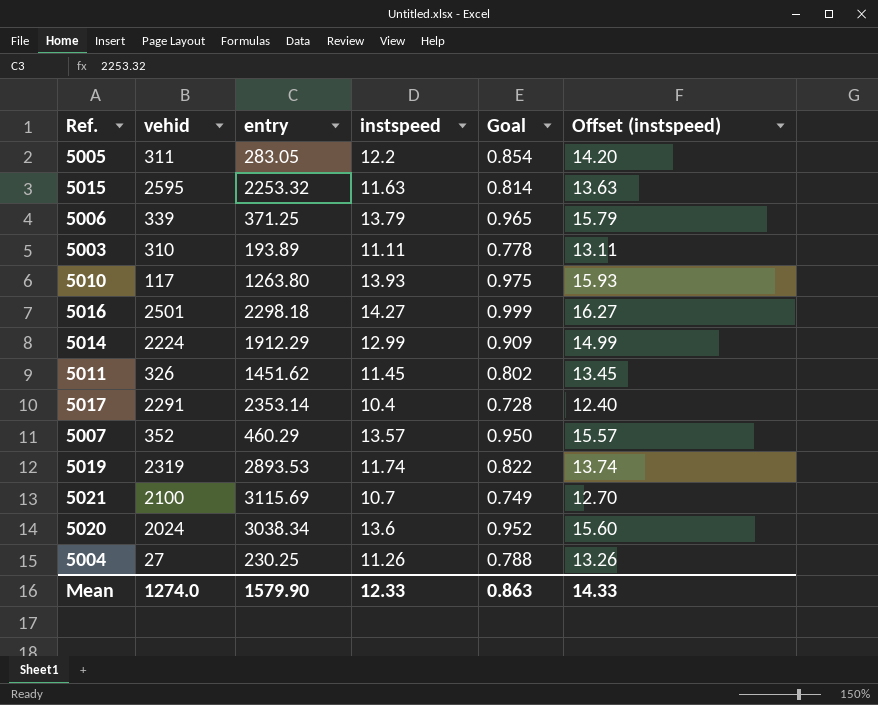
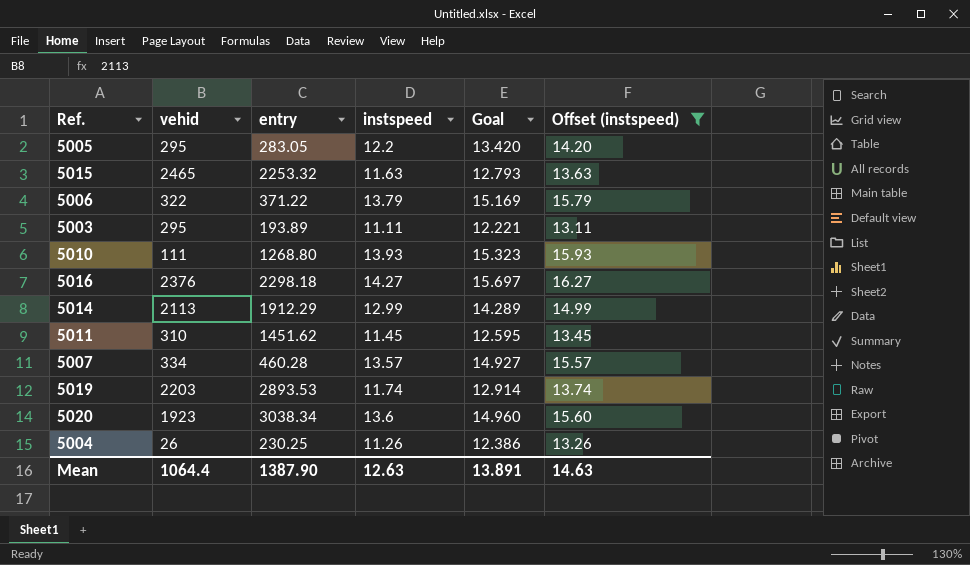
filter: none -> Offset (instspeed) >= 13.11
column Goal | formula: [instspeed] * 0.07 -> [instspeed] * 1.1
5005 | vehid: 311 -> 295
5015 | vehid: 2595 -> 2465
5006 | vehid: 339 -> 322
5006 | entry: 371.25 -> 371.22
5003 | vehid: 310 -> 295
5010 | vehid: 117 -> 111
5010 | entry: 1263.80 -> 1268.80
5016 | vehid: 2501 -> 2376
5014 | vehid: 2224 -> 2113
5011 | vehid: 326 -> 310
5007 | vehid: 352 -> 334
5007 | entry: 460.29 -> 460.28
5019 | vehid: 2319 -> 2203
5020 | vehid: 2024 -> 1923
5004 | vehid: 27 -> 26
Mean | vehid: 1274.0 -> 1064.4
Mean | entry: 1579.90 -> 1387.90
Mean | instspeed: 12.33 -> 12.63
Mean | Goal: 0.863 -> 13.891
Mean | Offset (instspeed): 14.33 -> 14.63

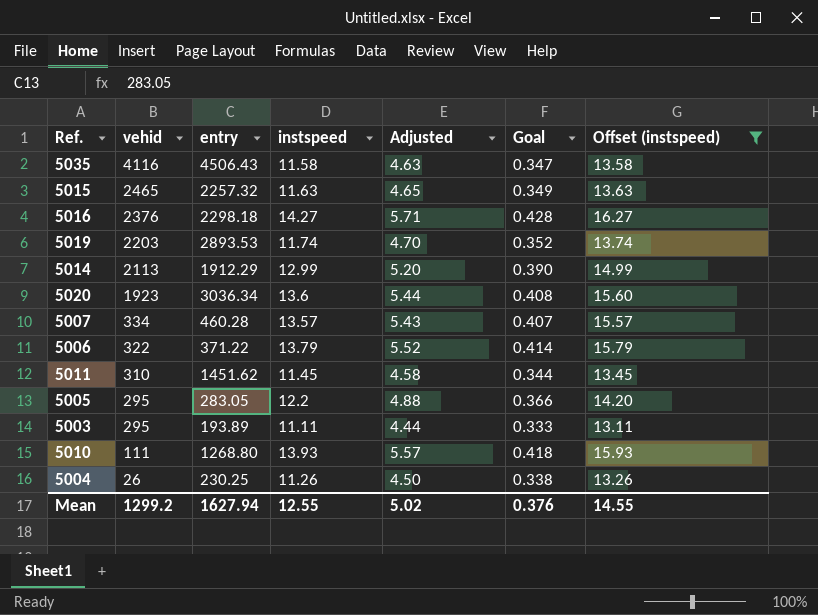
row order: none -> vehid descending
column Adjusted | formula: none -> [instspeed] * 0.4
column Goal | formula: [instspeed] * 1.1 -> [instspeed] * 0.03
row 5035: none -> 4116 | 4506.43 | 11.58 | 4.63 | 0.347 | 13.58
5015 | entry: 2253.32 -> 2257.32
5020 | entry: 3038.34 -> 3036.34
Mean | vehid: 1064.4 -> 1299.2
Mean | entry: 1387.90 -> 1627.94
Mean | instspeed: 12.63 -> 12.55
Mean | Goal: 13.891 -> 0.376
Mean | Offset (instspeed): 14.63 -> 14.55

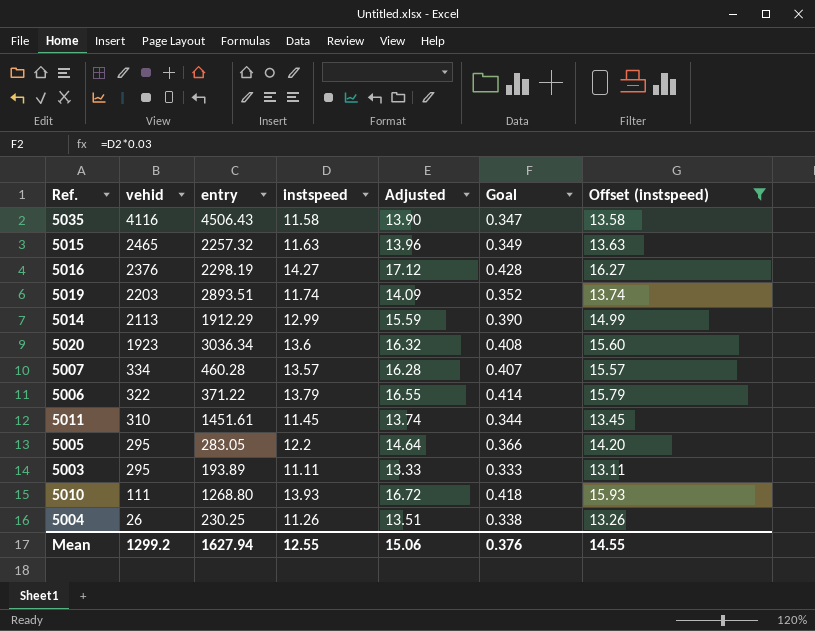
column Adjusted | formula: [instspeed] * 0.4 -> [instspeed] * 1.2
5016 | entry: 2298.18 -> 2298.19
5019 | entry: 2893.53 -> 2893.51
5011 | entry: 1451.62 -> 1451.61
Mean | Adjusted: 5.02 -> 15.06

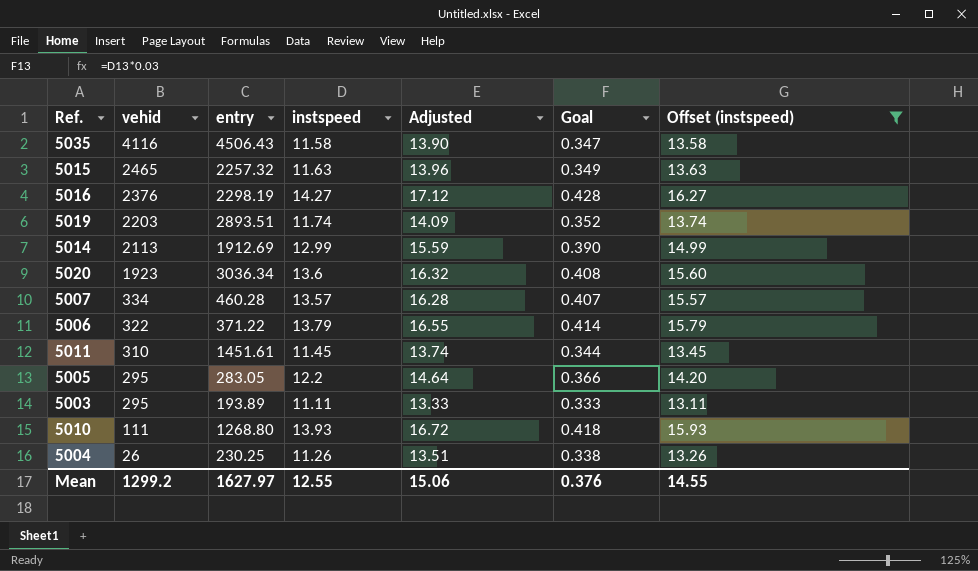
5014 | entry: 1912.29 -> 1912.69
Mean | entry: 1627.94 -> 1627.97

